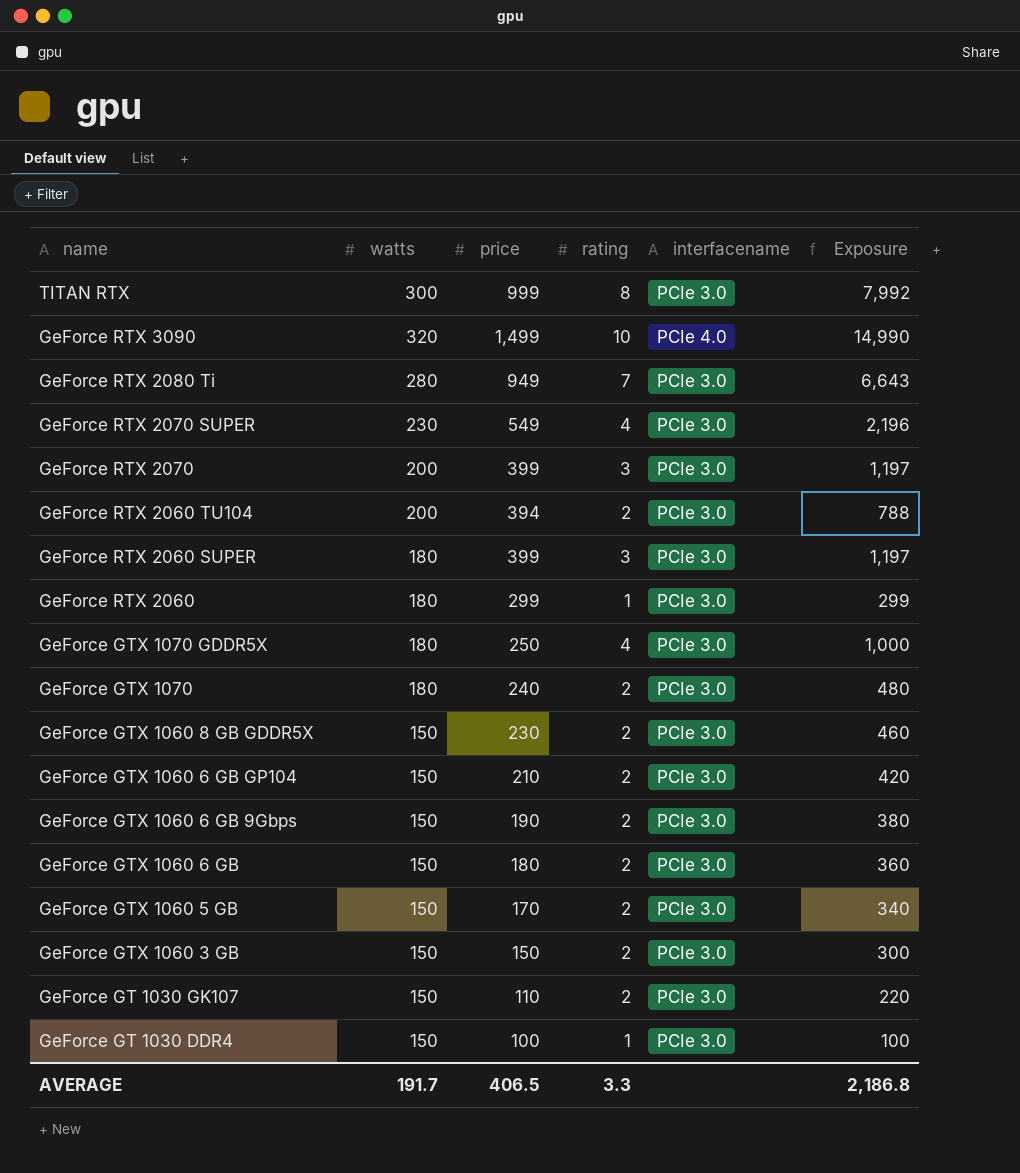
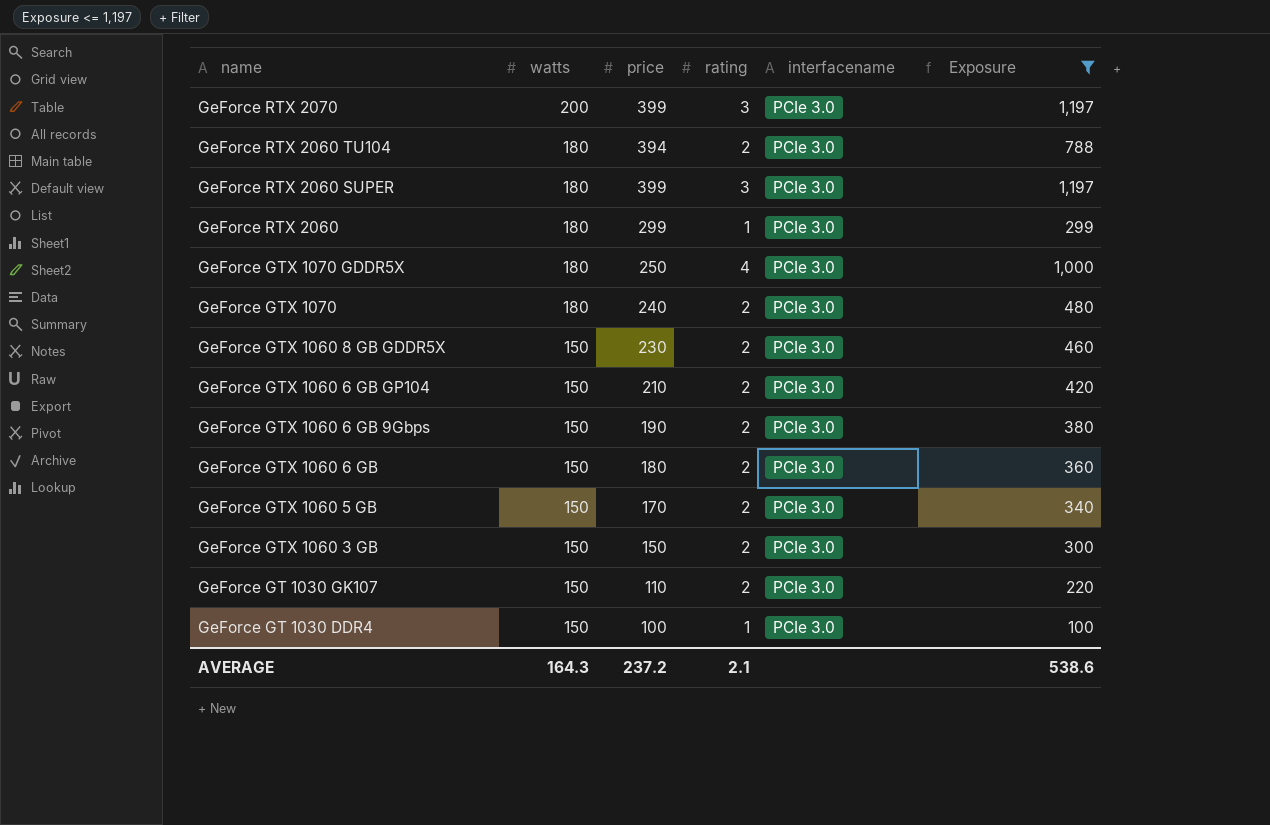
filter: none -> Exposure <= 1,197
GeForce RTX 2060 TU104 | watts: 200 -> 180
AVERAGE | watts: 191.7 -> 164.3
AVERAGE | price: 406.5 -> 237.2
AVERAGE | rating: 3.3 -> 2.1
AVERAGE | Exposure: 2,186.8 -> 538.6

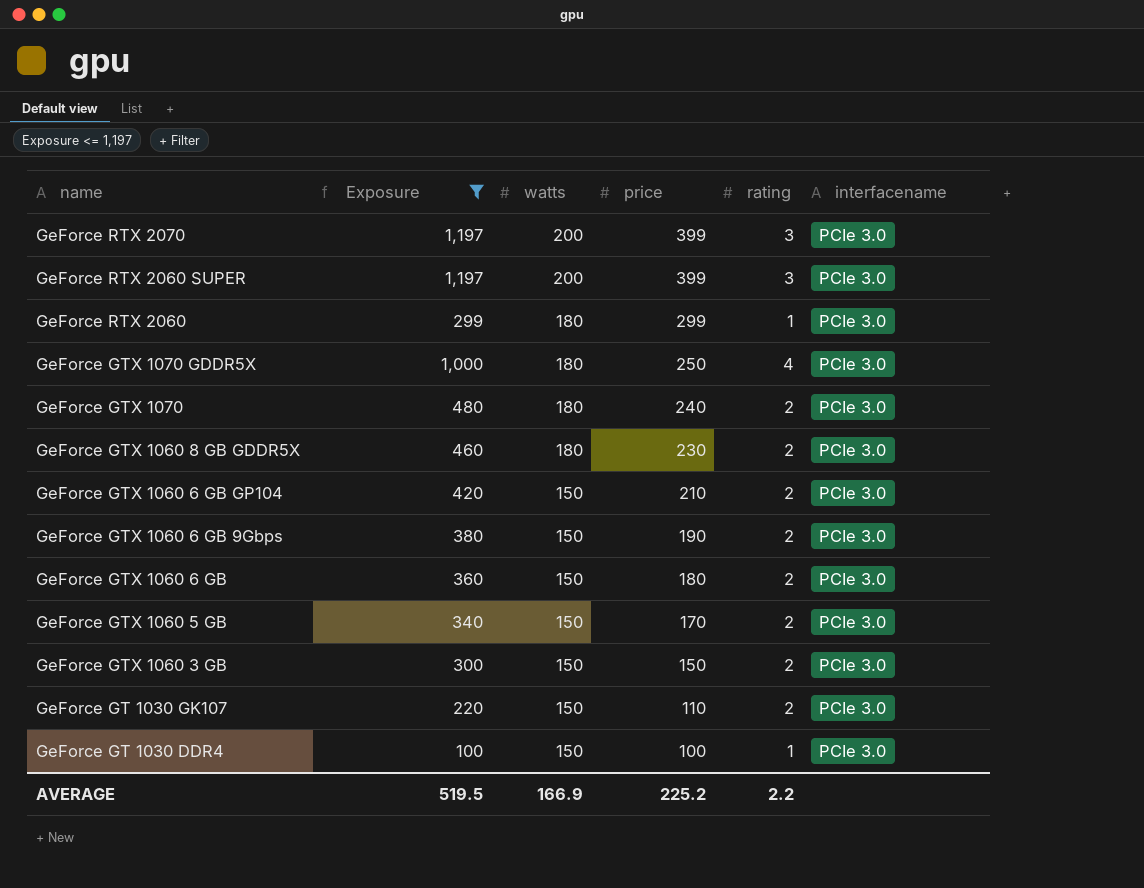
column Exposure | position: 6 -> 2
row GeForce RTX 2060 TU104: 180 | 394 | 2 | PCIe 3.0 | 788 -> none
GeForce RTX 2060 SUPER | watts: 180 -> 200
GeForce GTX 1060 8 GB GDDR5X | watts: 150 -> 180
AVERAGE | Exposure: 538.6 -> 519.5
AVERAGE | watts: 164.3 -> 166.9
AVERAGE | price: 237.2 -> 225.2
AVERAGE | rating: 2.1 -> 2.2

